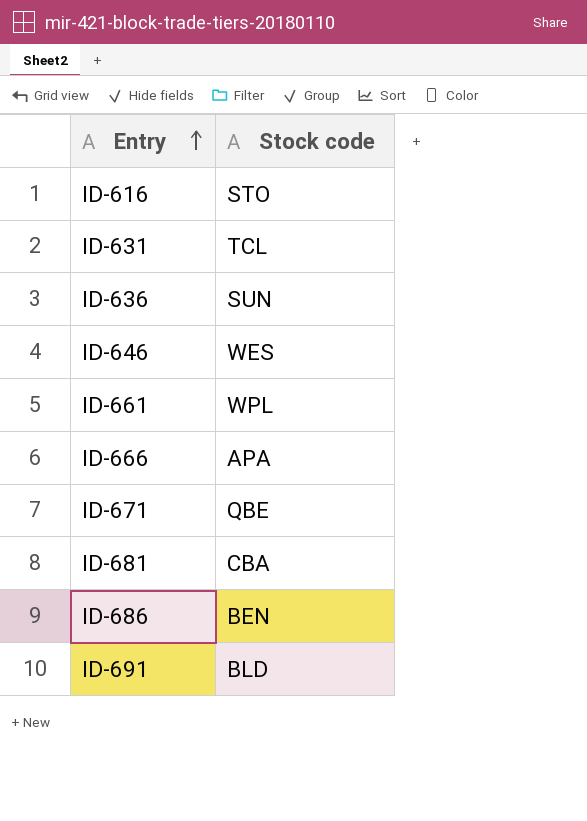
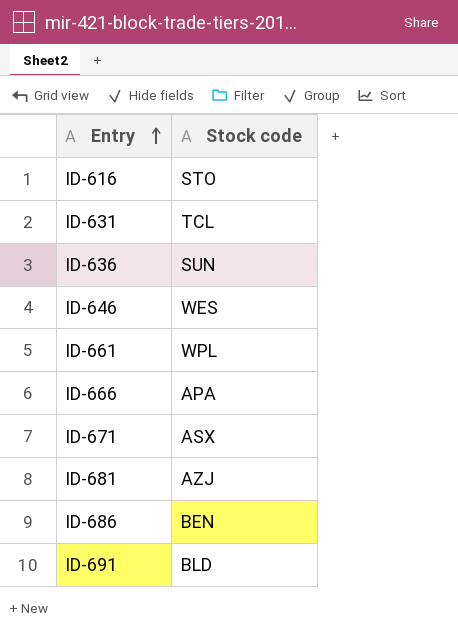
ID-671 | Stock code: QBE -> ASX
ID-681 | Stock code: CBA -> AZJ

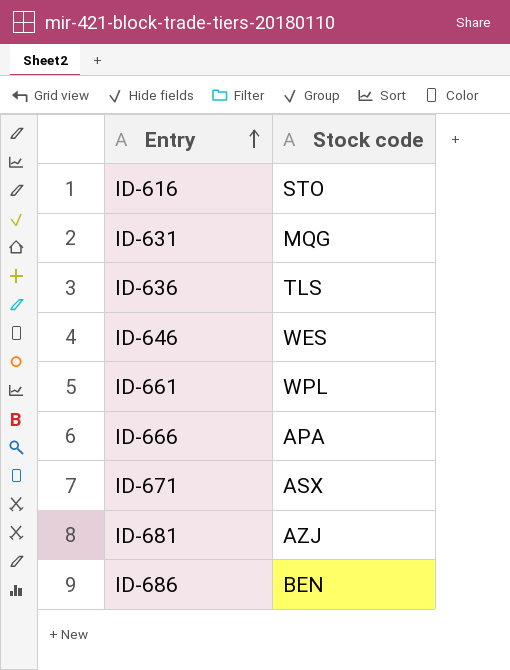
row ID-691: BLD -> none
ID-631 | Stock code: TCL -> MQG
ID-636 | Stock code: SUN -> TLS

